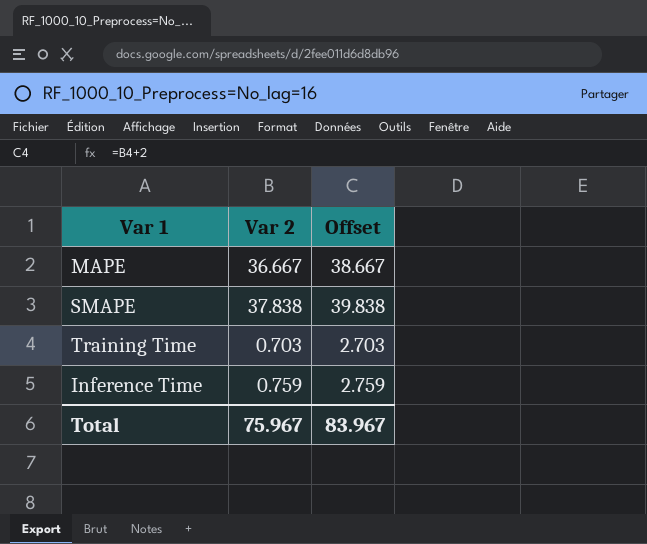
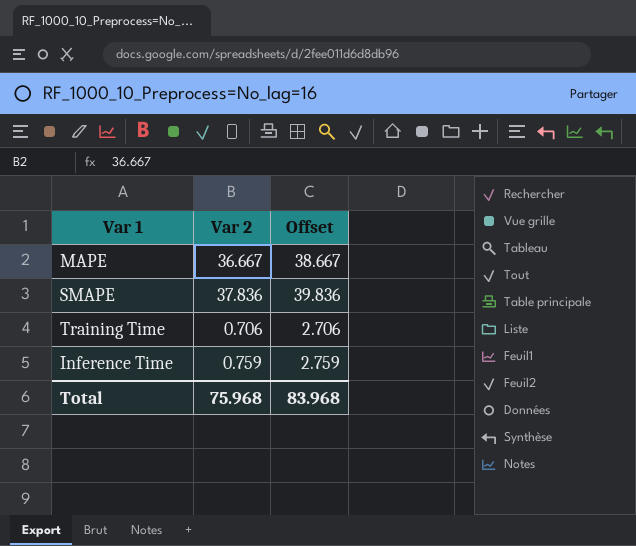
SMAPE | Var 2: 37.838 -> 37.836
SMAPE | Offset: 39.838 -> 39.836
Training Time | Var 2: 0.703 -> 0.706
Training Time | Offset: 2.703 -> 2.706
Total | Var 2: 75.967 -> 75.968
Total | Offset: 83.967 -> 83.968

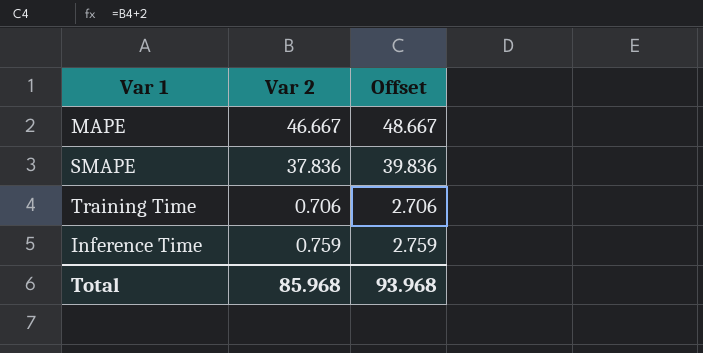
MAPE | Var 2: 36.667 -> 46.667
MAPE | Offset: 38.667 -> 48.667
Total | Var 2: 75.968 -> 85.968
Total | Offset: 83.968 -> 93.968

